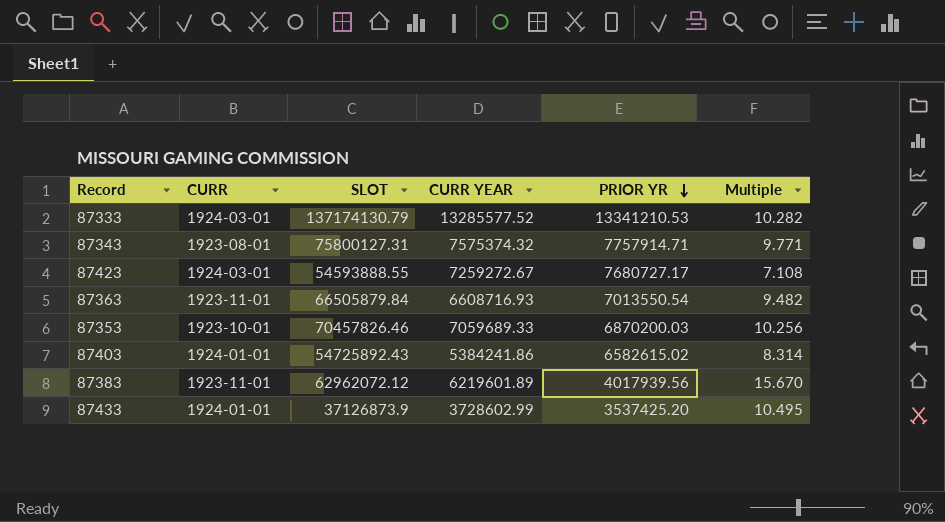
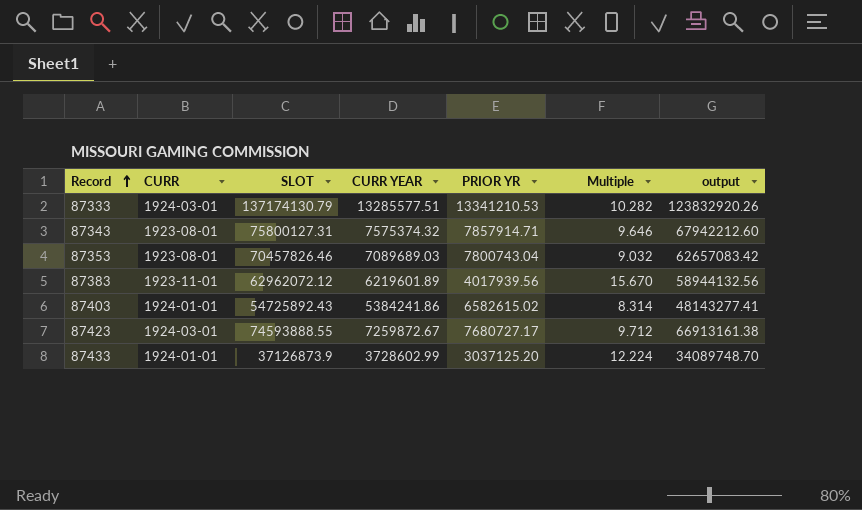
row order: PRIOR YR descending -> Record ascending
column output | formula: none -> [SLOT] - [PRIOR YR]
row 87363: 1923-11-01 | 66505879.84 | 6608716.93 | 7013550.54 | 9.482 -> none
87333 | CURR YEAR: 13285577.52 -> 13285577.51
87343 | PRIOR YR: 7757914.71 -> 7857914.71
87343 | Multiple: 9.771 -> 9.646
87353 | CURR: 1923-10-01 -> 1923-08-01
87353 | CURR YEAR: 7059689.33 -> 7089689.03
87353 | PRIOR YR: 6870200.03 -> 7800743.04
87353 | Multiple: 10.256 -> 9.032
87423 | SLOT: 54593888.55 -> 74593888.55
87423 | CURR YEAR: 7259272.67 -> 7259872.67
87423 | Multiple: 7.108 -> 9.712
87433 | PRIOR YR: 3537425.20 -> 3037125.20
87433 | Multiple: 10.495 -> 12.224

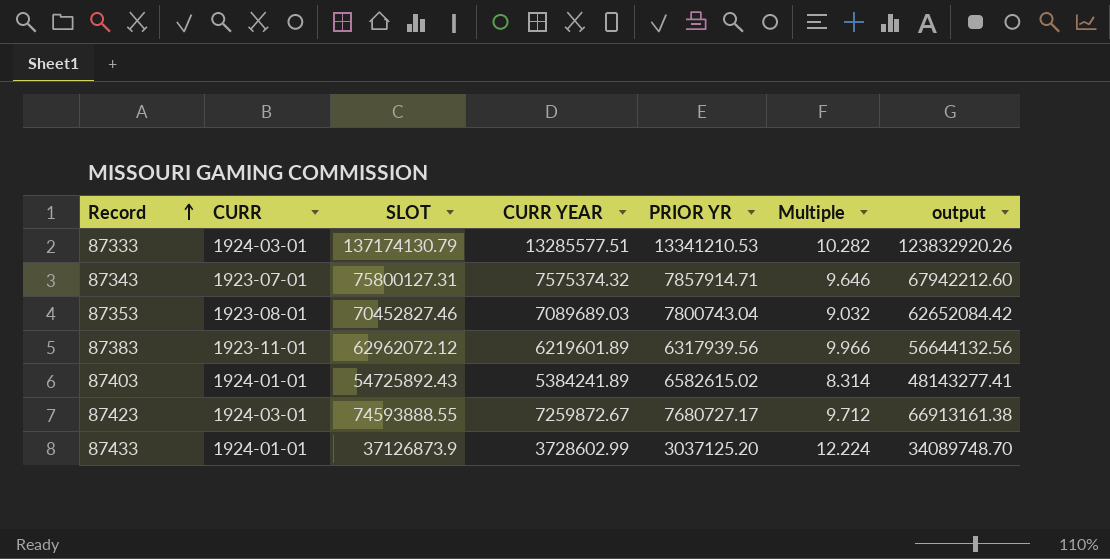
87343 | CURR: 1923-08-01 -> 1923-07-01
87353 | SLOT: 70457826.46 -> 70452827.46
87353 | output: 62657083.42 -> 62652084.42
87383 | PRIOR YR: 4017939.56 -> 6317939.56
87383 | Multiple: 15.670 -> 9.966
87383 | output: 58944132.56 -> 56644132.56
87403 | CURR YEAR: 5384241.86 -> 5384241.89

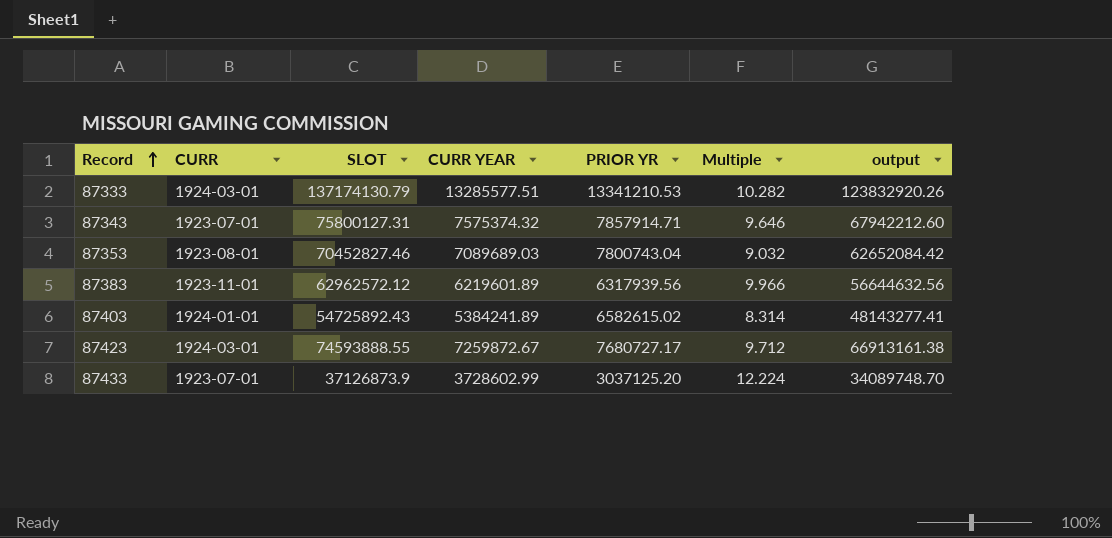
87383 | SLOT: 62962072.12 -> 62962572.12
87383 | output: 56644132.56 -> 56644632.56
87433 | CURR: 1924-01-01 -> 1923-07-01

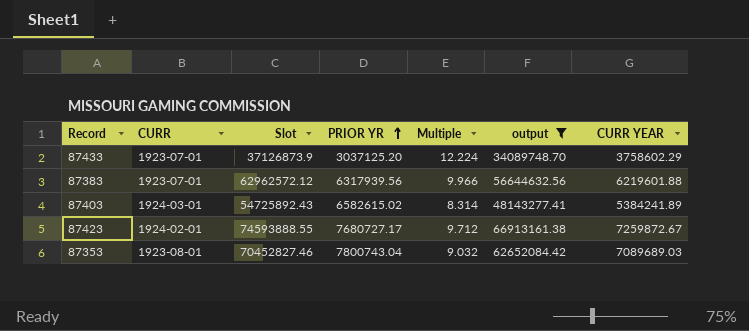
filter: none -> output <= 66913161.38
row order: Record ascending -> PRIOR YR ascending
column name: SLOT -> Slot
column CURR YEAR | position: 4 -> 7
87433 | CURR YEAR: 3728602.99 -> 3758602.29
87383 | CURR: 1923-11-01 -> 1923-07-01
87383 | CURR YEAR: 6219601.89 -> 6219601.88
87403 | CURR: 1924-01-01 -> 1924-03-01
87423 | CURR: 1924-03-01 -> 1924-02-01

